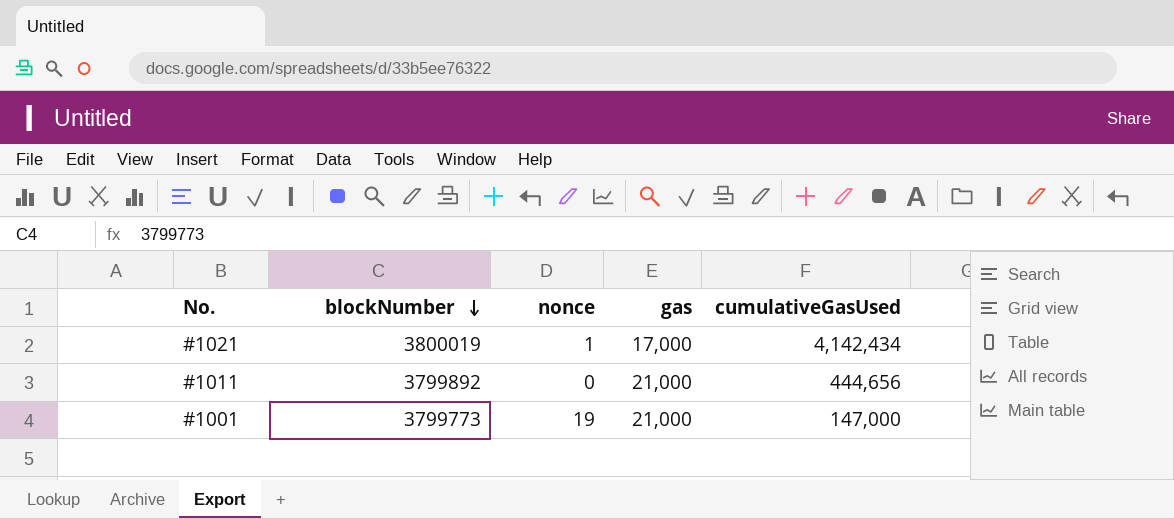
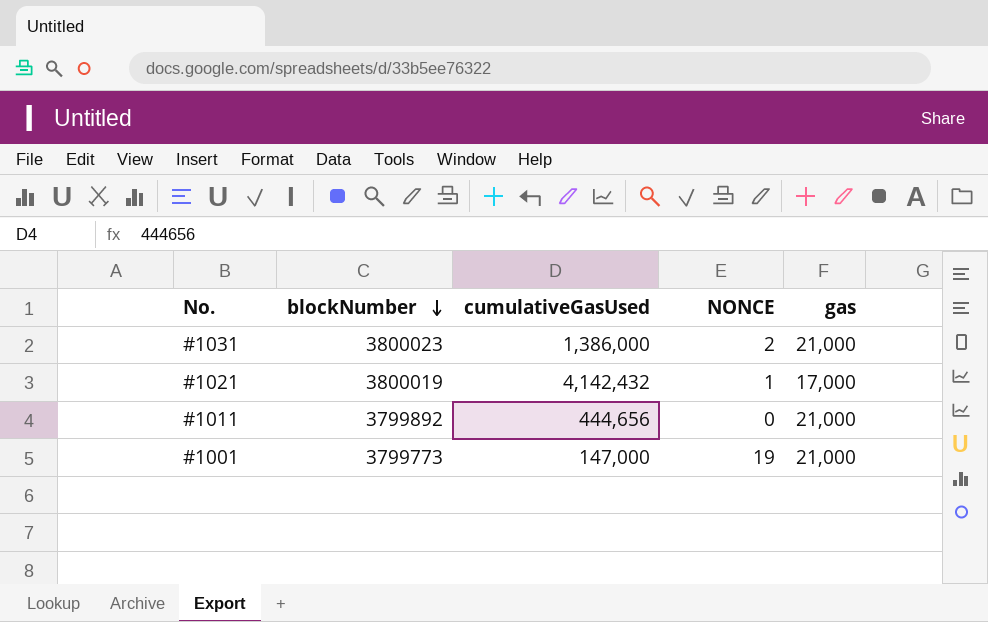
column cumulativeGasUsed | position: 5 -> 3
column name: nonce -> NONCE
row #1031: none -> 3800023 | 1,386,000 | 2 | 21,000
#1021 | cumulativeGasUsed: 4,142,434 -> 4,142,432

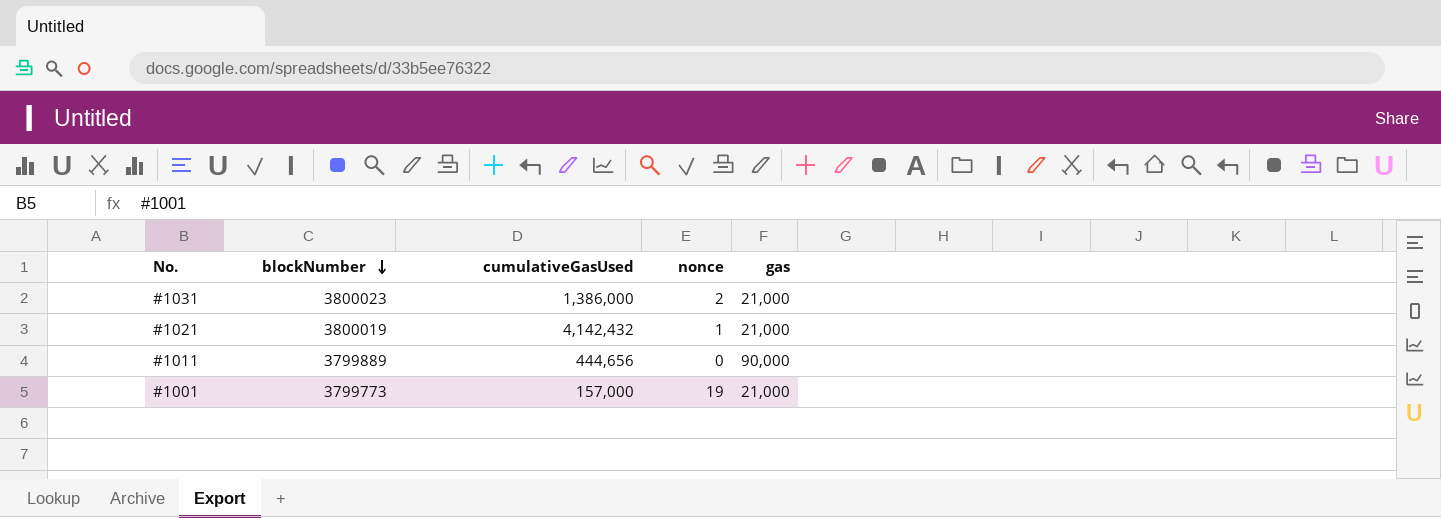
column name: NONCE -> nonce
#1021 | gas: 17,000 -> 21,000
#1011 | blockNumber: 3799892 -> 3799889
#1011 | gas: 21,000 -> 90,000
#1001 | cumulativeGasUsed: 147,000 -> 157,000

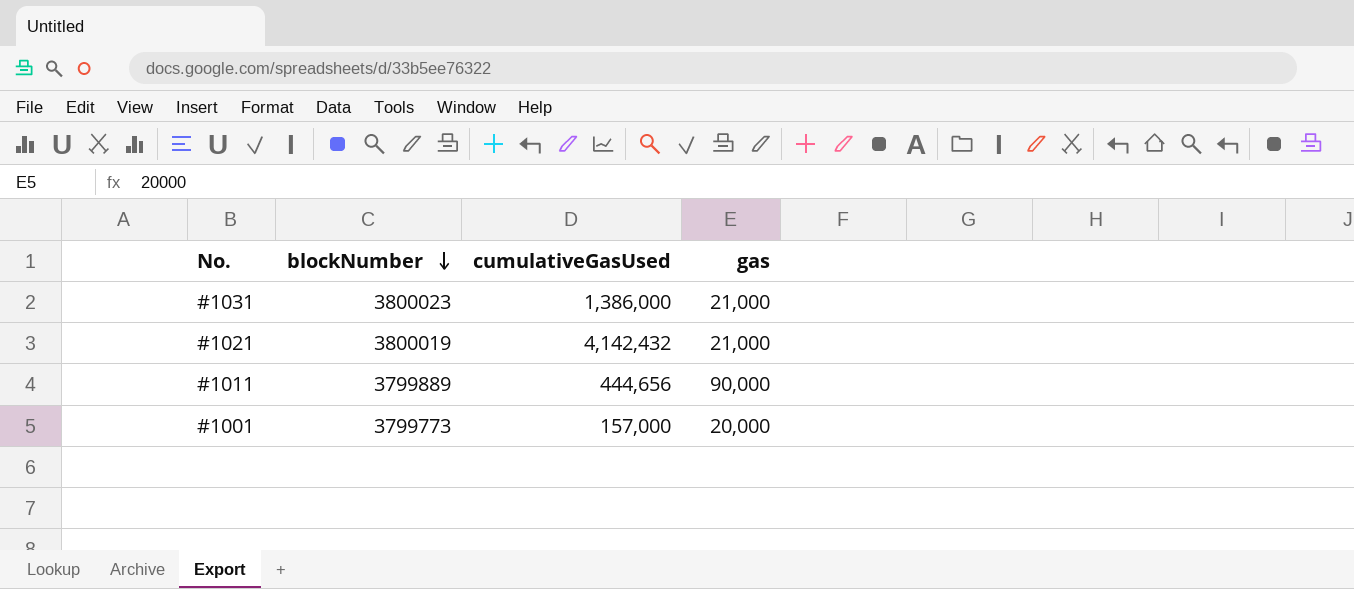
column nonce | position: 4 -> none
#1001 | gas: 21,000 -> 20,000

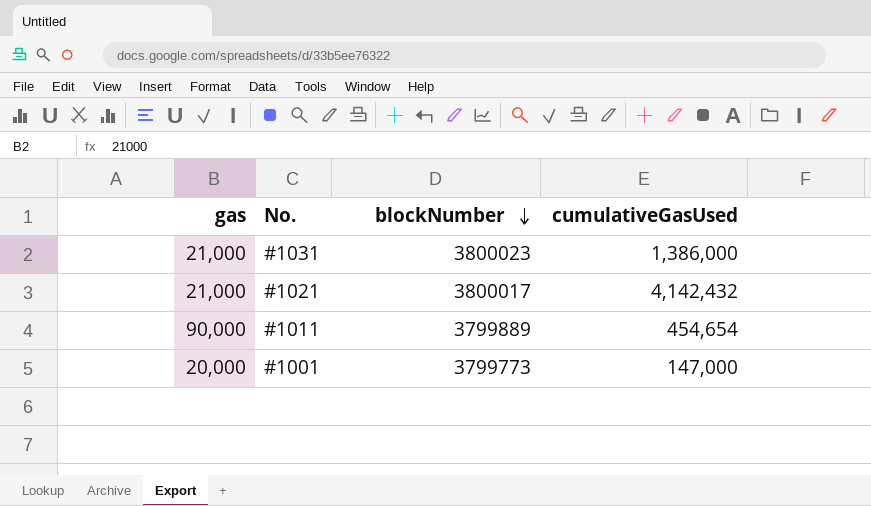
column gas | position: 4 -> 1
#1021 | blockNumber: 3800019 -> 3800017
#1011 | cumulativeGasUsed: 444,656 -> 454,654
#1001 | cumulativeGasUsed: 157,000 -> 147,000

